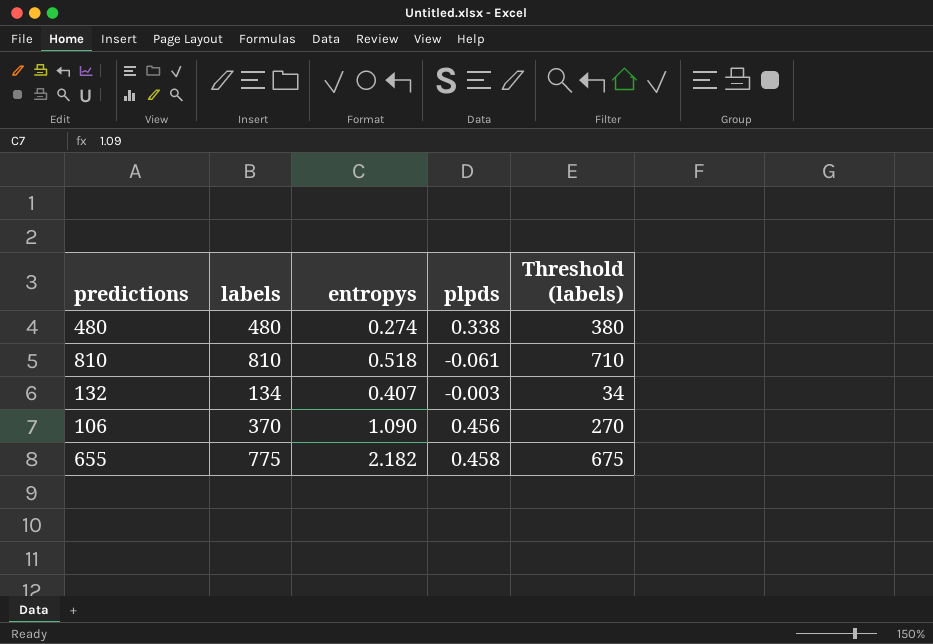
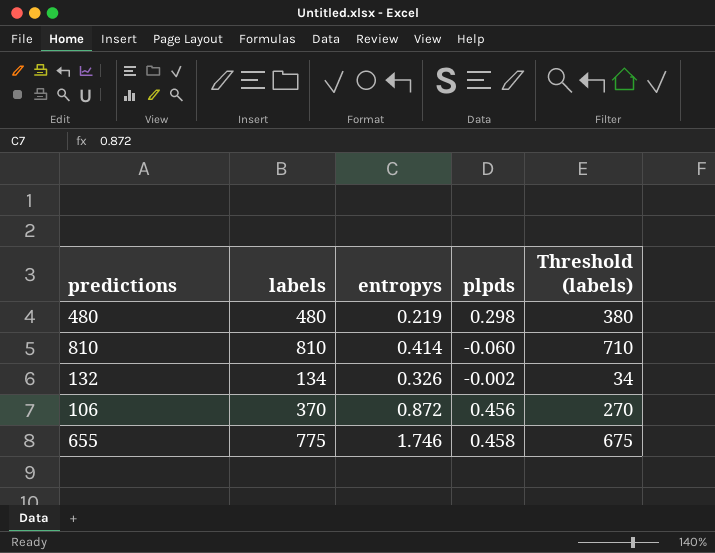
480 | entropys: 0.274 -> 0.219
480 | plpds: 0.338 -> 0.298
810 | entropys: 0.518 -> 0.414
810 | plpds: -0.061 -> -0.060
132 | entropys: 0.407 -> 0.326
132 | plpds: -0.003 -> -0.002
106 | entropys: 1.090 -> 0.872
655 | entropys: 2.182 -> 1.746

